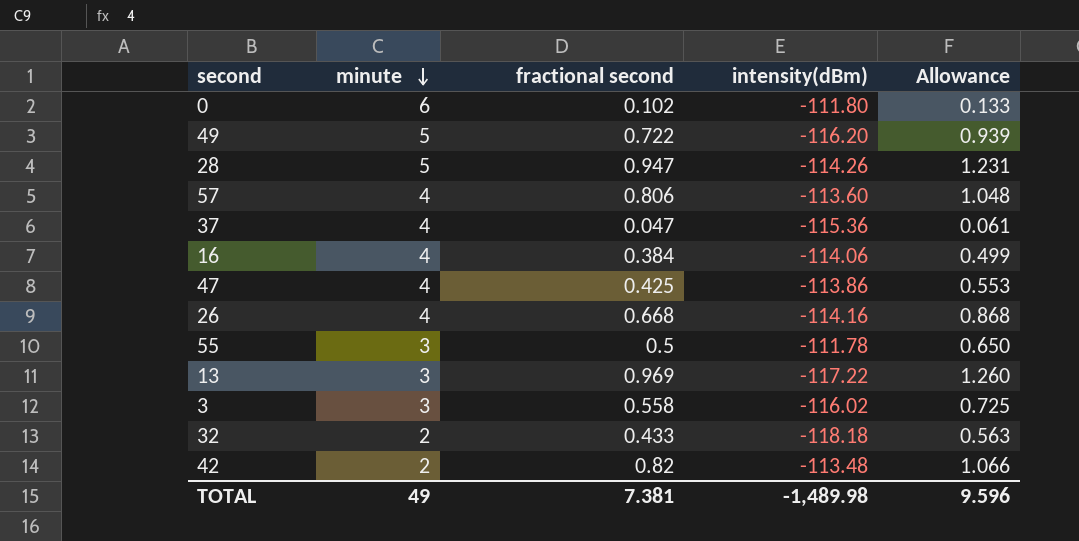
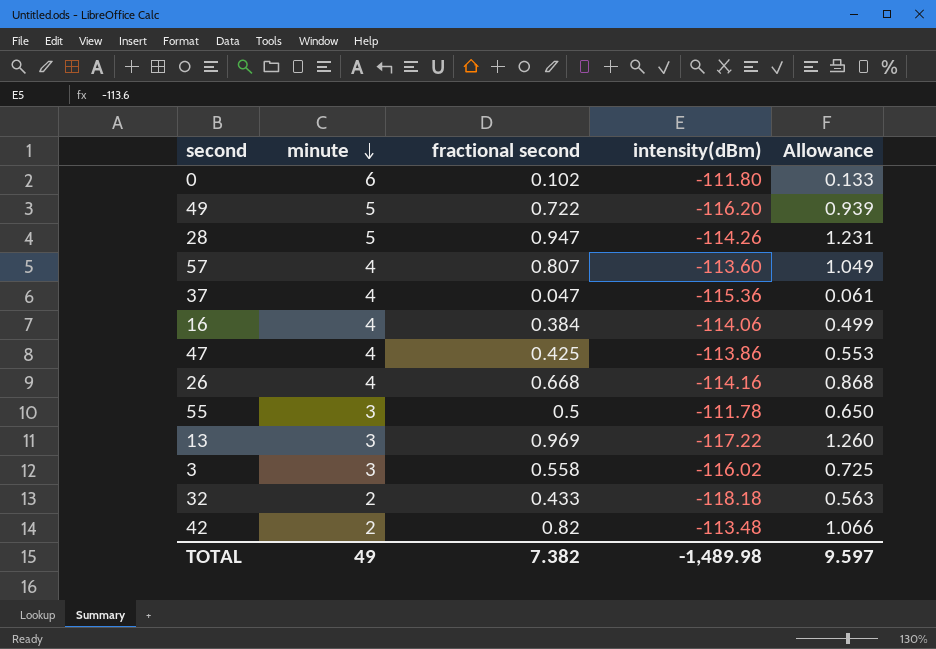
57 | fractional second: 0.806 -> 0.807
57 | Allowance: 1.048 -> 1.049
TOTAL | fractional second: 7.381 -> 7.382
TOTAL | Allowance: 9.596 -> 9.597

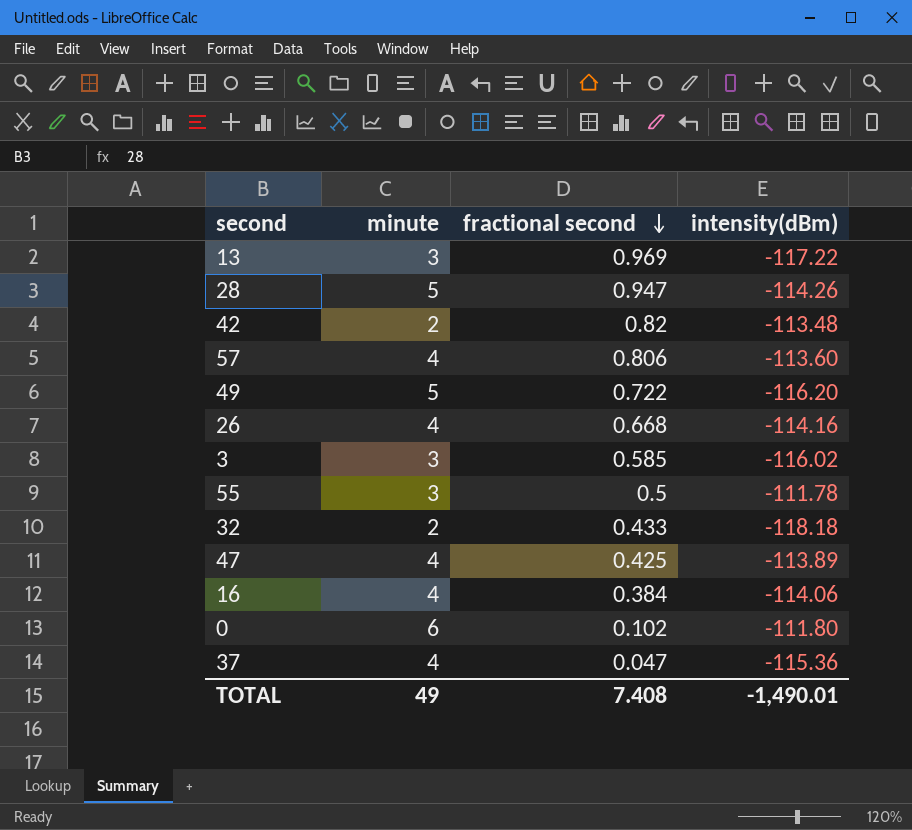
row order: minute descending -> fractional second descending
column Allowance | formula: [fractional second] * 1.3 -> none
57 | fractional second: 0.807 -> 0.806
3 | fractional second: 0.558 -> 0.585
47 | intensity(dBm): -113.86 -> -113.89
TOTAL | fractional second: 7.382 -> 7.408
TOTAL | intensity(dBm): -1,489.98 -> -1,490.01

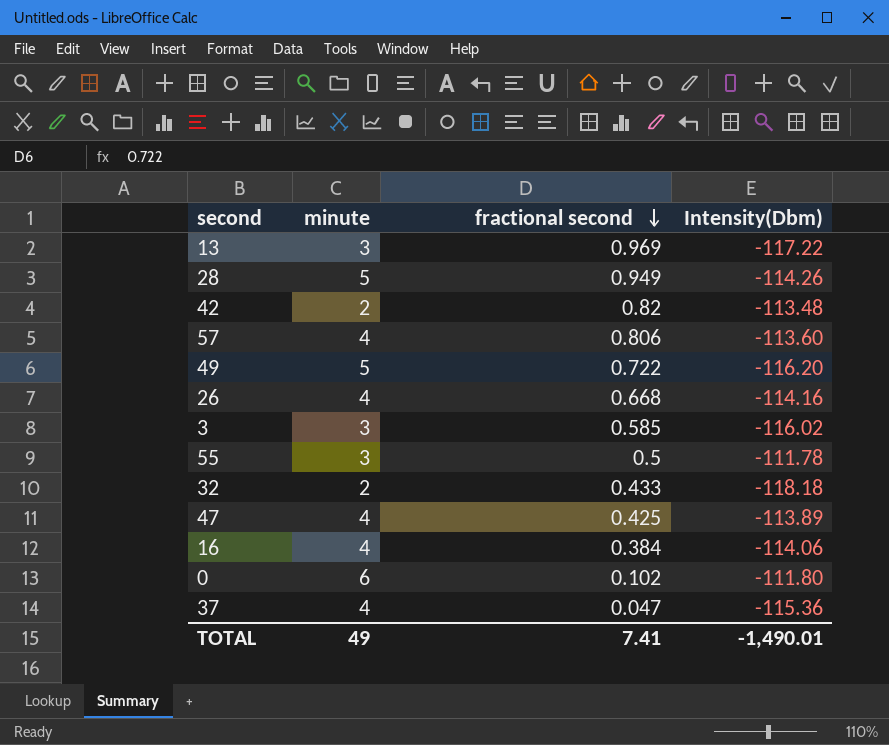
column name: intensity(dBm) -> Intensity(Dbm)
28 | fractional second: 0.947 -> 0.949
TOTAL | fractional second: 7.408 -> 7.41

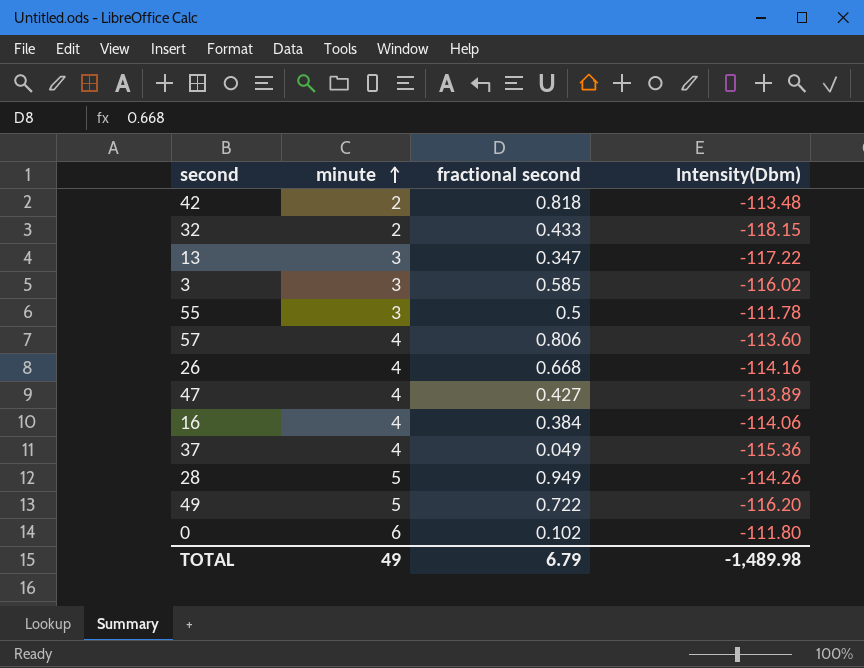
row order: fractional second descending -> minute ascending
42 | fractional second: 0.82 -> 0.818
32 | Intensity(Dbm): -118.18 -> -118.15
13 | fractional second: 0.969 -> 0.347
47 | fractional second: 0.425 -> 0.427
37 | fractional second: 0.047 -> 0.049
TOTAL | fractional second: 7.41 -> 6.79
TOTAL | Intensity(Dbm): -1,490.01 -> -1,489.98

